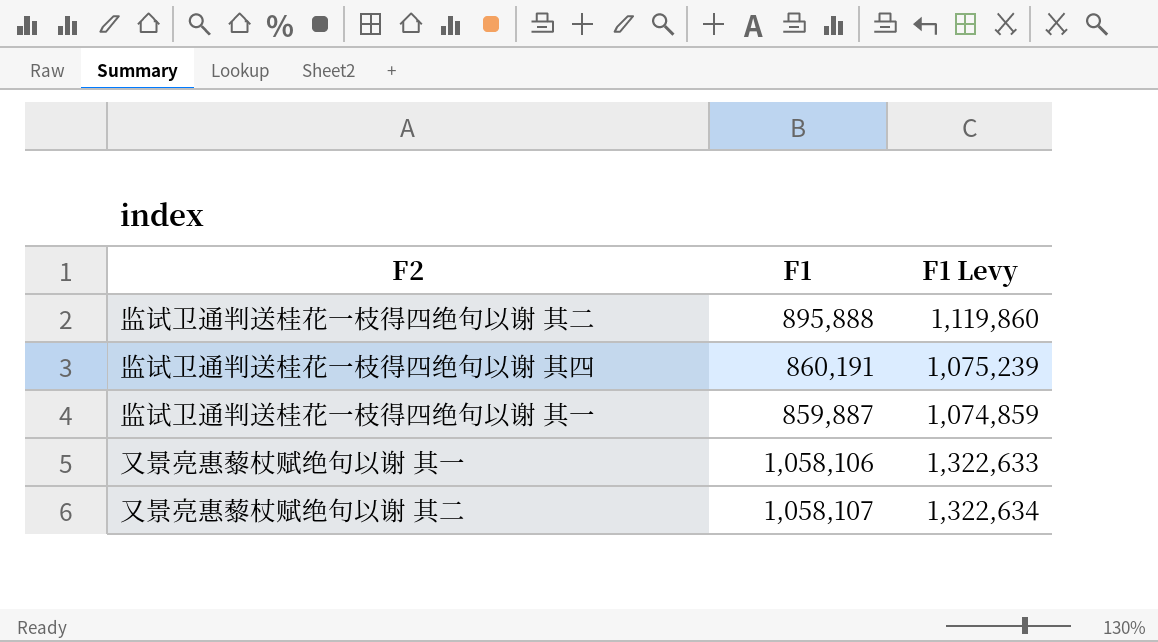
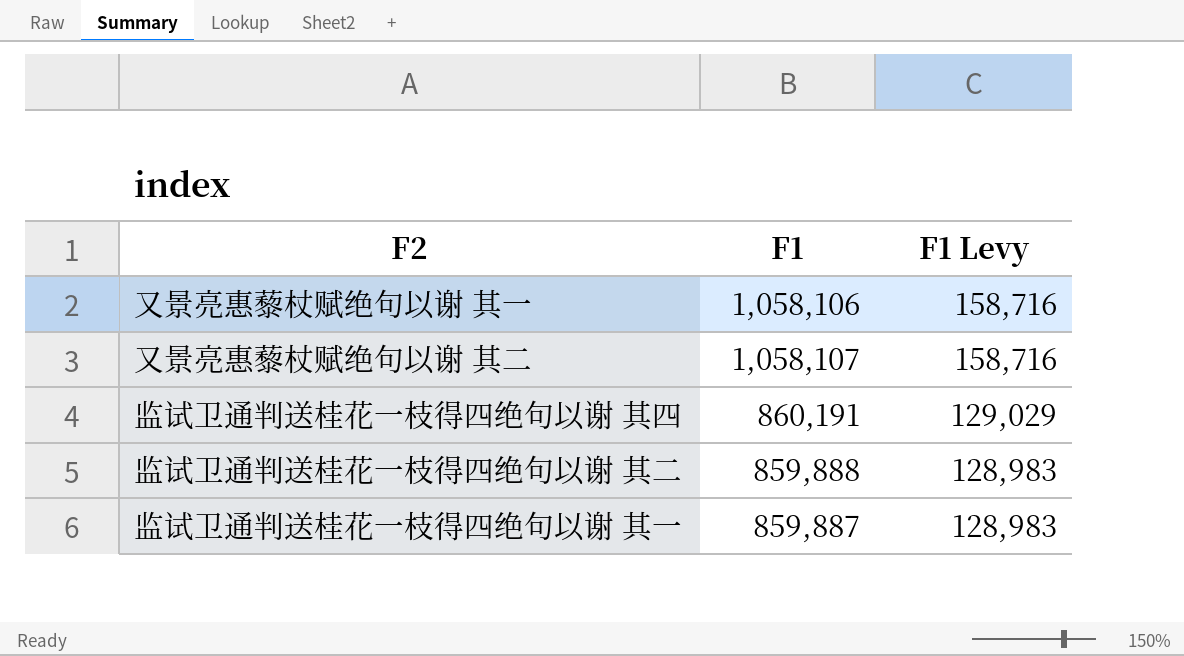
row order: none -> F1 Levy descending
column F1 Levy | formula: [F1] * 1.25 -> [F1] * 0.15
监试卫通判送桂花一枝得四绝句以谢 其二 | F1: 895,888 -> 859,888

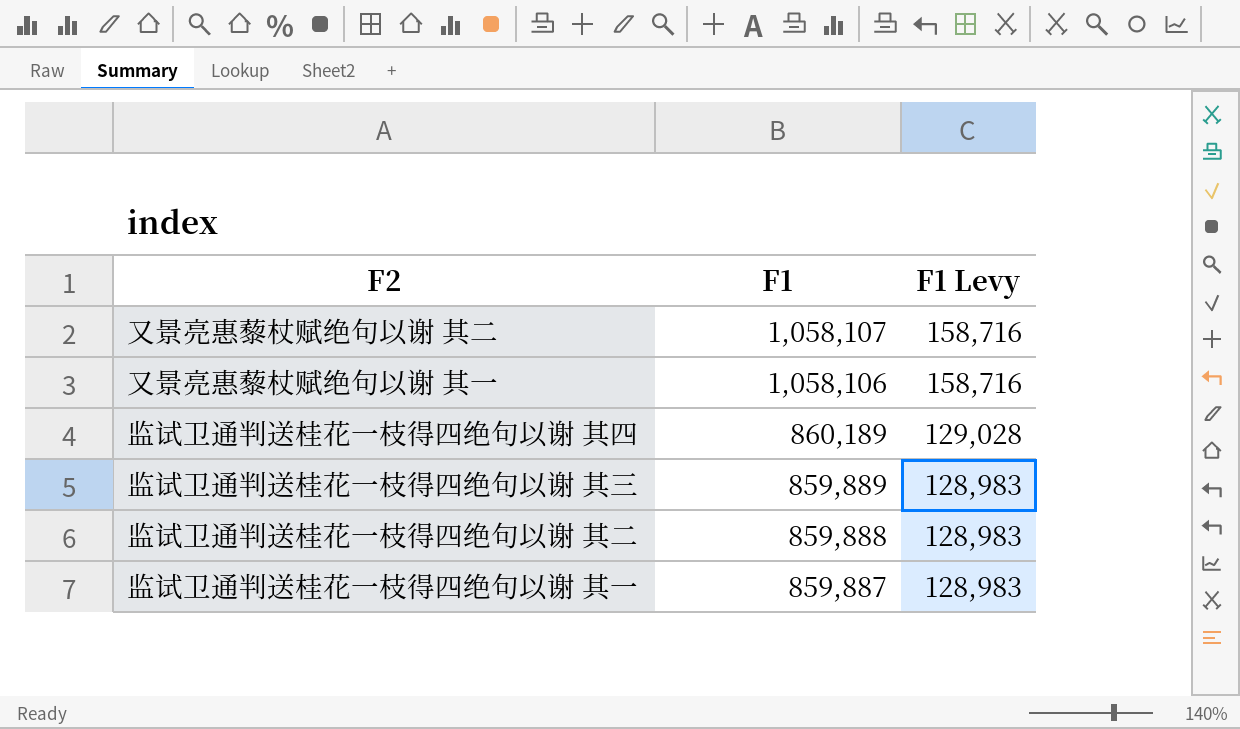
row order: F1 Levy descending -> F1 descending
监试卫通判送桂花一枝得四绝句以谢 其四 | F1: 860,191 -> 860,189
监试卫通判送桂花一枝得四绝句以谢 其四 | F1 Levy: 129,029 -> 129,028
row 监试卫通判送桂花一枝得四绝句以谢 其三: none -> 859,889 | 128,983

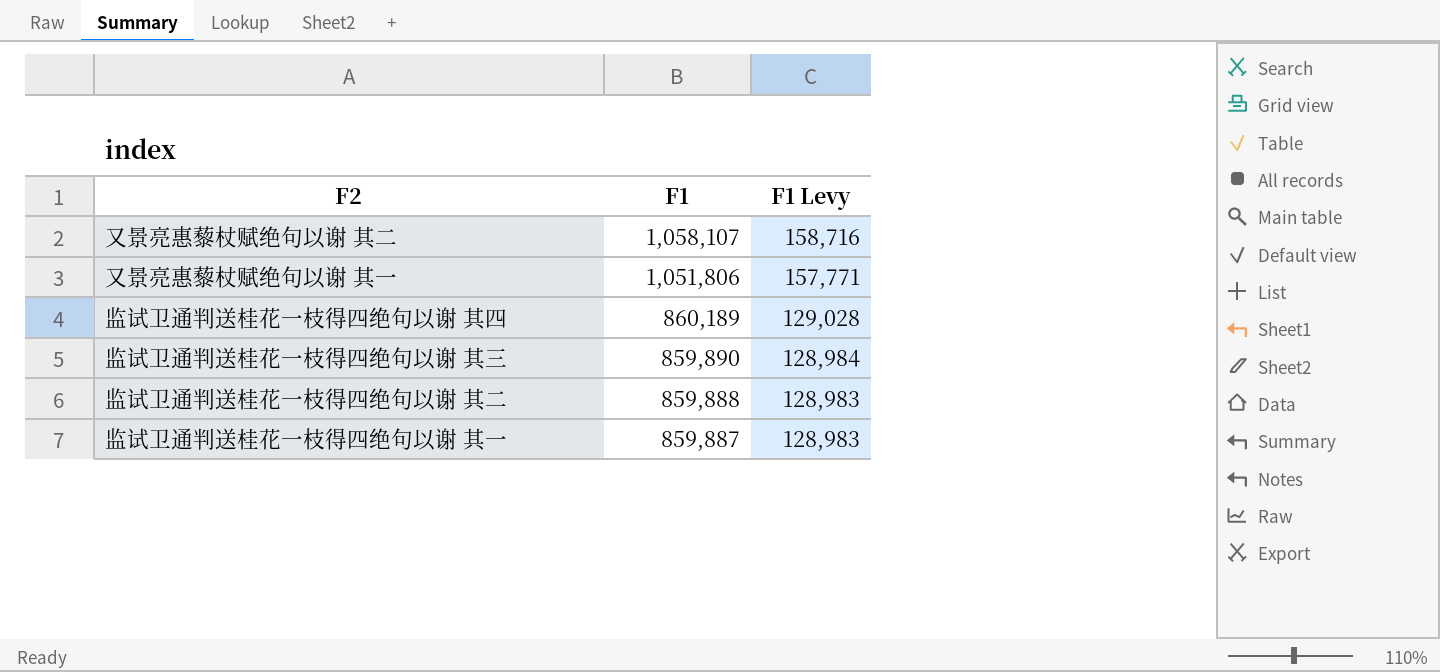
又景亮惠藜杖赋绝句以谢 其一 | F1: 1,058,106 -> 1,051,806
又景亮惠藜杖赋绝句以谢 其一 | F1 Levy: 158,716 -> 157,771
监试卫通判送桂花一枝得四绝句以谢 其三 | F1: 859,889 -> 859,890
监试卫通判送桂花一枝得四绝句以谢 其三 | F1 Levy: 128,983 -> 128,984

